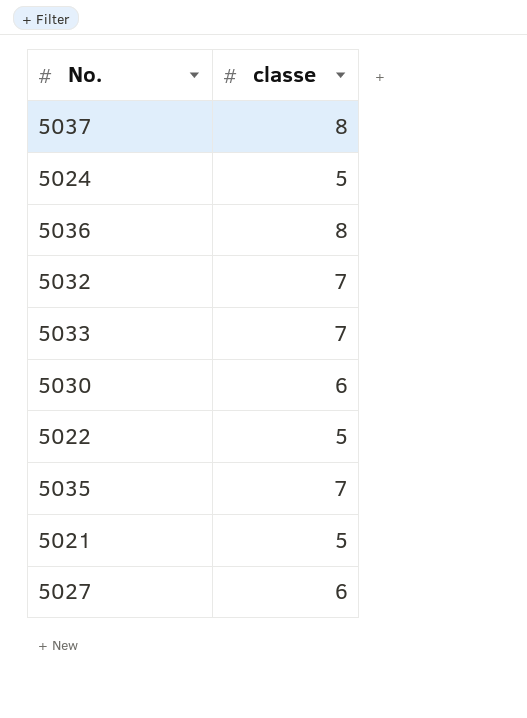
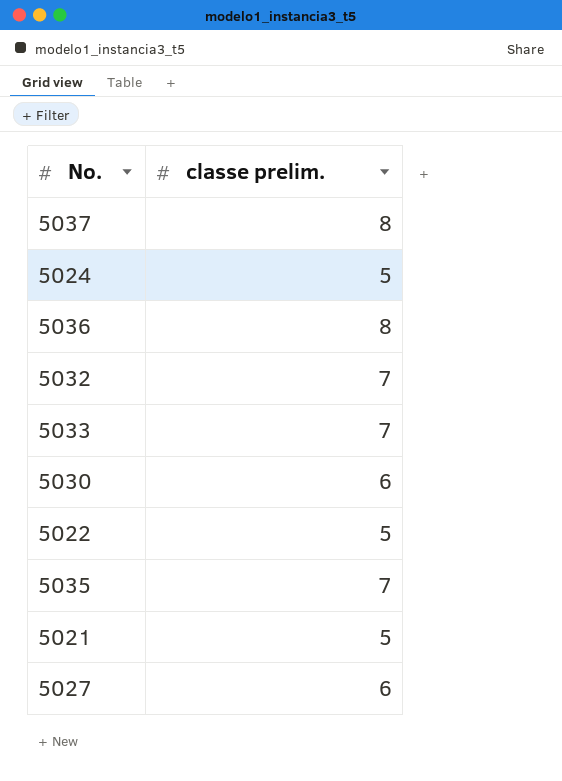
column name: classe -> classe prelim.

